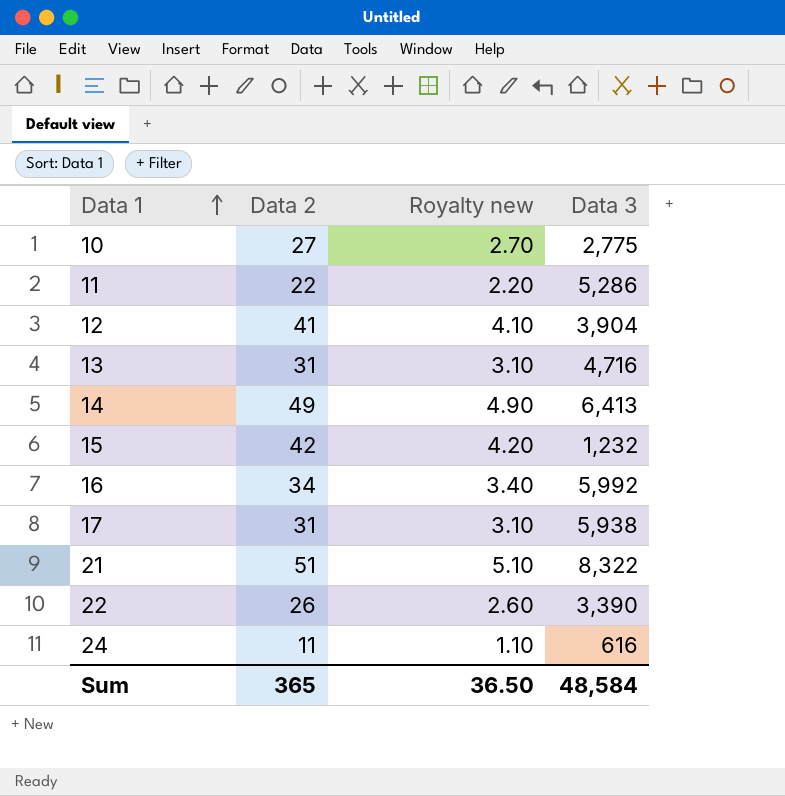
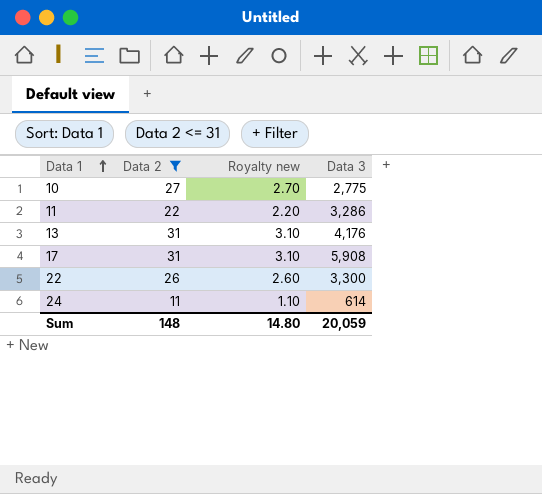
filter: none -> Data 2 <= 31
11 | Data 3: 5,286 -> 3,286
13 | Data 3: 4,716 -> 4,176
17 | Data 3: 5,938 -> 5,908
22 | Data 3: 3,390 -> 3,300
24 | Data 3: 616 -> 614
Sum | Data 2: 365 -> 148
Sum | Royalty new: 36.50 -> 14.80
Sum | Data 3: 48,584 -> 20,059

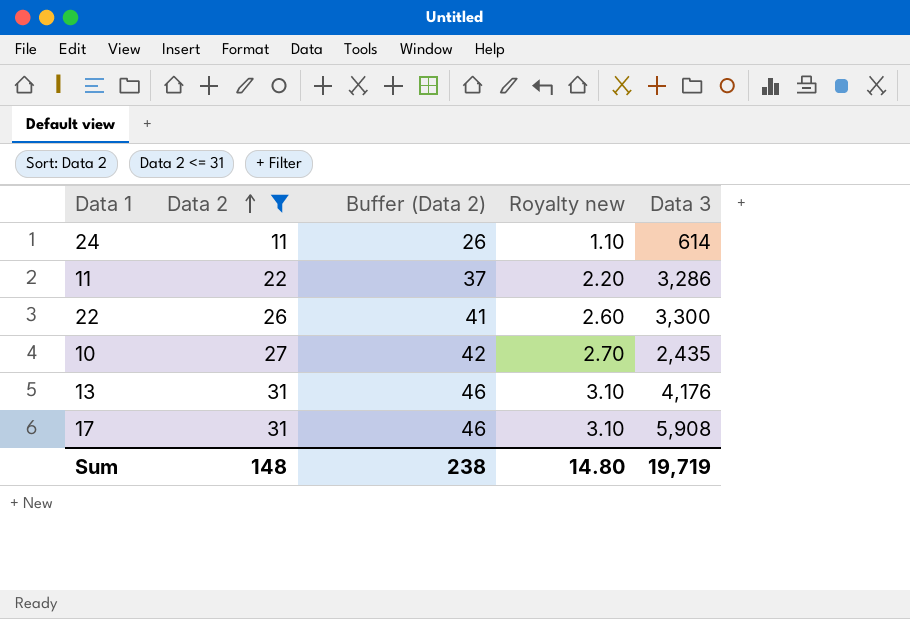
row order: Data 1 ascending -> Data 2 ascending
column Buffer (Data 2) | formula: none -> [Data 2] + 15
10 | Data 3: 2,775 -> 2,435
Sum | Data 3: 20,059 -> 19,719

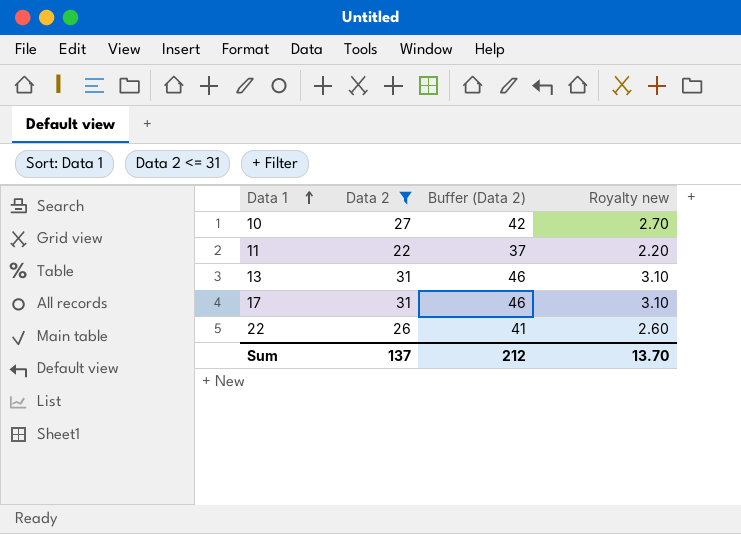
row order: Data 2 ascending -> Data 1 ascending
column Data 3 | position: 5 -> none
row 24: 11 | 26 | 1.10 | 614 -> none
Sum | Data 2: 148 -> 137
Sum | Buffer (Data 2): 238 -> 212
Sum | Royalty new: 14.80 -> 13.70

